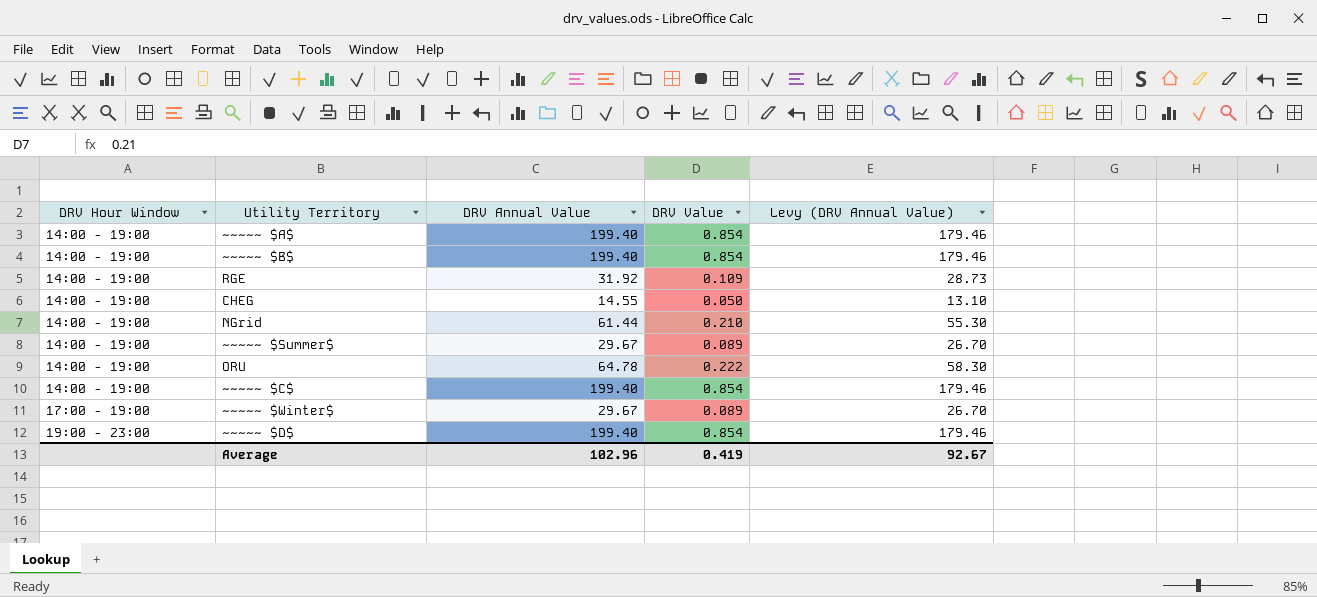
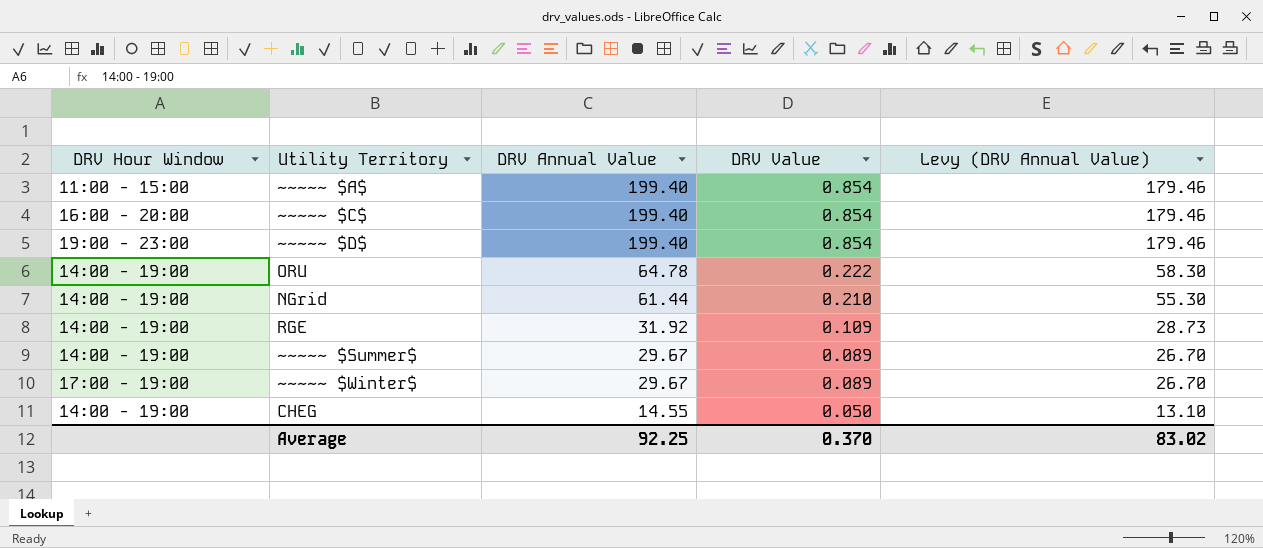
row order: DRV Hour Window ascending -> DRV Annual Value descending
row ~~~~~ $B$: 14:00 - 19:00 | 199.40 | 0.854 | 179.46 -> none
~~~~~ $A$ | DRV Hour Window: 14:00 - 19:00 -> 11:00 - 15:00
~~~~~ $C$ | DRV Hour Window: 14:00 - 19:00 -> 16:00 - 20:00
Average | DRV Annual Value: 102.96 -> 92.25
Average | DRV Value: 0.419 -> 0.370
Average | Levy (DRV Annual Value): 92.67 -> 83.02

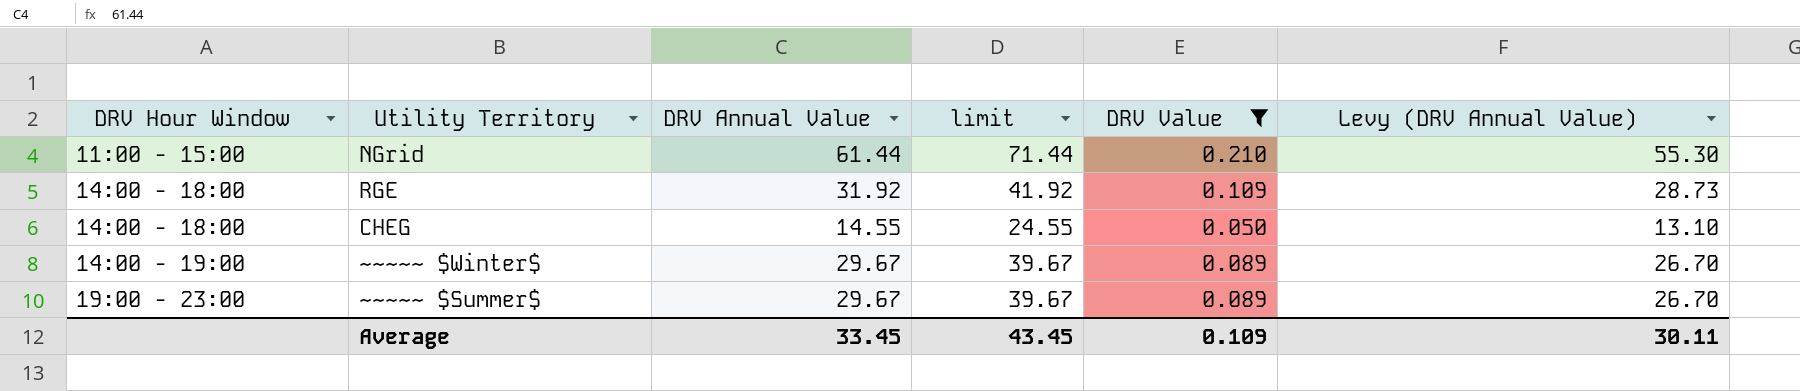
filter: none -> DRV Value <= 0.210
row order: DRV Annual Value descending -> DRV Hour Window ascending
column limit | formula: none -> [DRV Annual Value] + 10
NGrid | DRV Hour Window: 14:00 - 19:00 -> 11:00 - 15:00
RGE | DRV Hour Window: 14:00 - 19:00 -> 14:00 - 18:00
CHEG | DRV Hour Window: 14:00 - 19:00 -> 14:00 - 18:00
~~~~~ $Winter$ | DRV Hour Window: 17:00 - 19:00 -> 14:00 - 19:00
~~~~~ $Summer$ | DRV Hour Window: 14:00 - 19:00 -> 19:00 - 23:00
Average | DRV Annual Value: 92.25 -> 33.45
Average | DRV Value: 0.370 -> 0.109
Average | Levy (DRV Annual Value): 83.02 -> 30.11

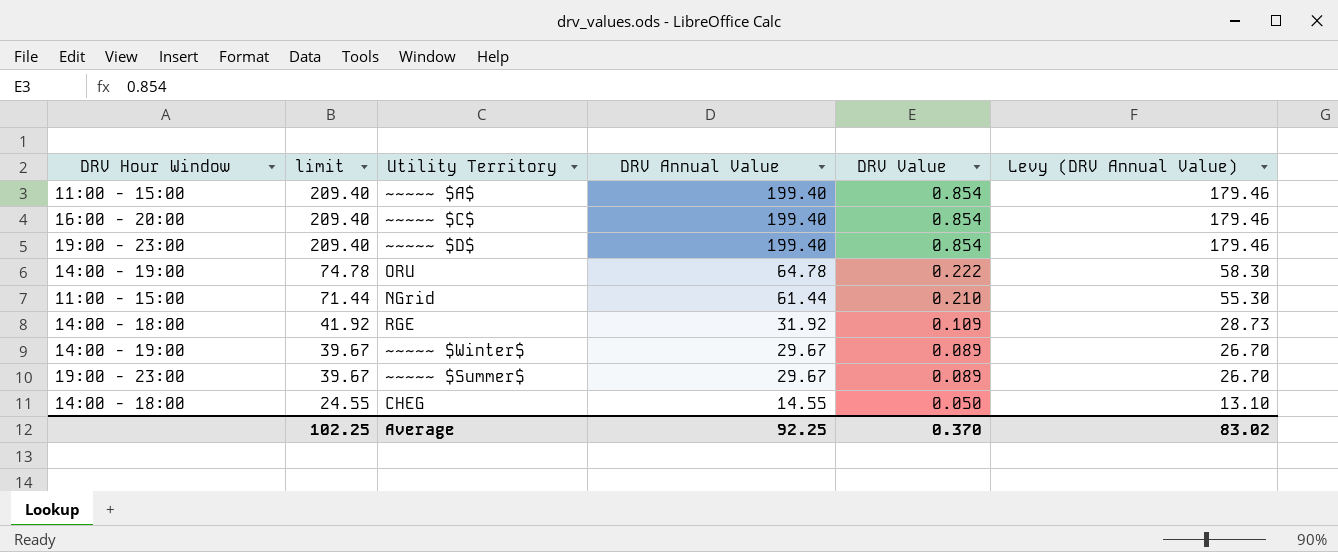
filter: DRV Value <= 0.210 -> none
row order: DRV Hour Window ascending -> limit descending
column limit | position: 4 -> 2
Average | limit: 43.45 -> 102.25
Average | DRV Annual Value: 33.45 -> 92.25
Average | DRV Value: 0.109 -> 0.370
Average | Levy (DRV Annual Value): 30.11 -> 83.02

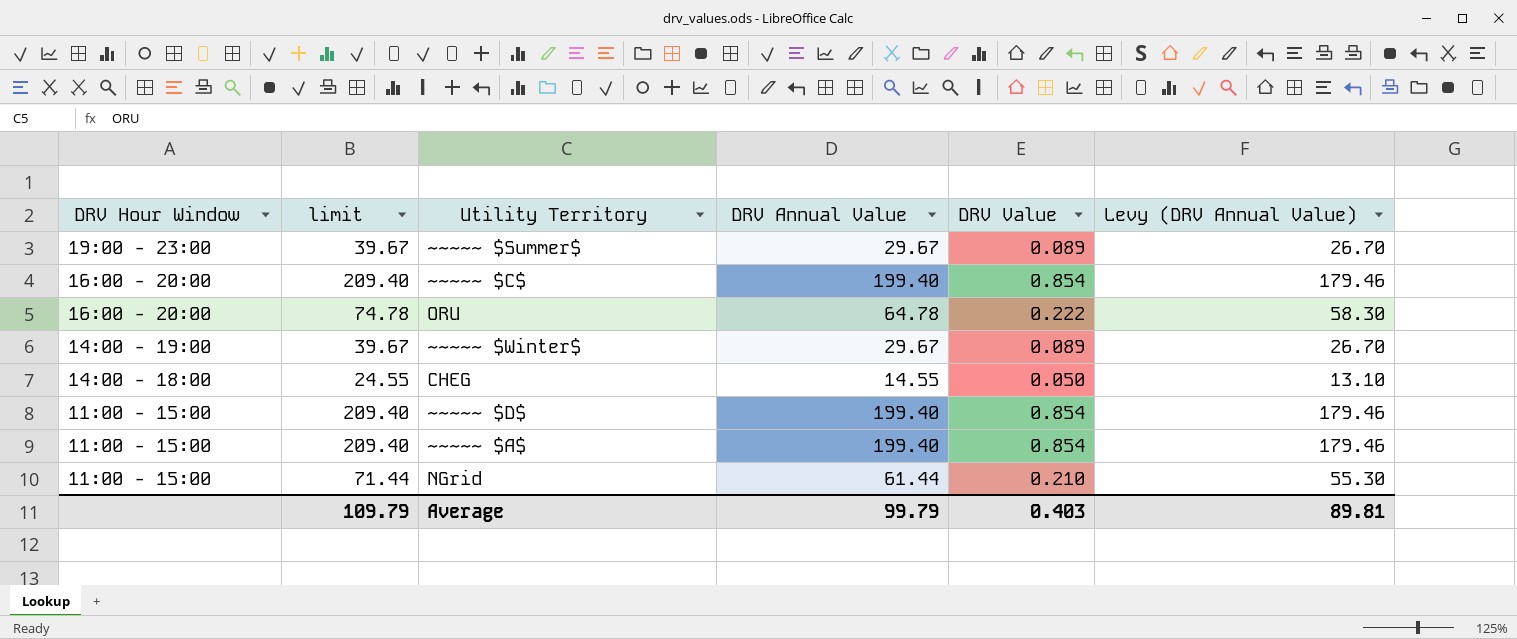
row order: limit descending -> DRV Hour Window descending
row RGE: 14:00 - 18:00 | 41.92 | 31.92 | 0.109 | 28.73 -> none
ORU | DRV Hour Window: 14:00 - 19:00 -> 16:00 - 20:00
~~~~~ $D$ | DRV Hour Window: 19:00 - 23:00 -> 11:00 - 15:00
Average | limit: 102.25 -> 109.79
Average | DRV Annual Value: 92.25 -> 99.79
Average | DRV Value: 0.370 -> 0.403
Average | Levy (DRV Annual Value): 83.02 -> 89.81

